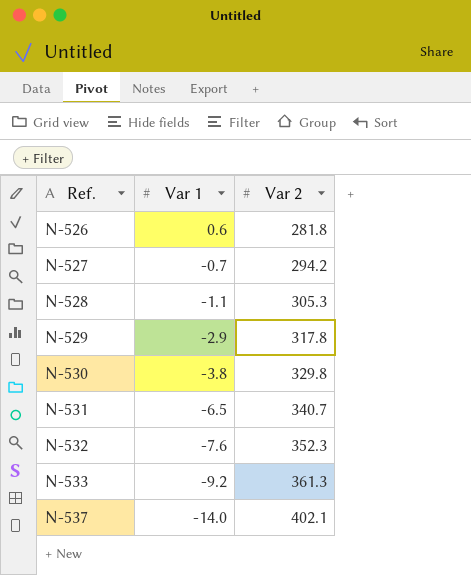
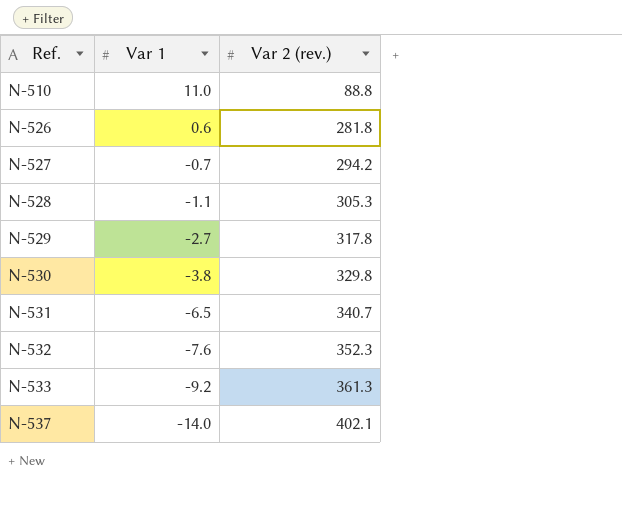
column name: Var 2 -> Var 2 (rev.)
row N-510: none -> 11.0 | 88.8
N-529 | Var 1: -2.9 -> -2.7

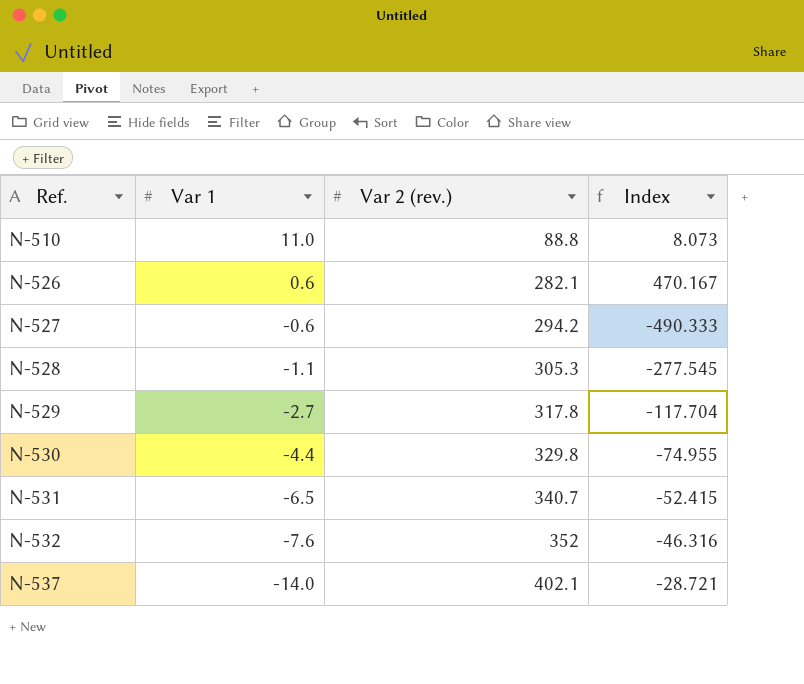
column Index | formula: none -> [Var 2 (rev.)] / [Var 1]
row N-533: -9.2 | 361.3 -> none
N-526 | Var 2 (rev.): 281.8 -> 282.1
N-527 | Var 1: -0.7 -> -0.6
N-530 | Var 1: -3.8 -> -4.4
N-532 | Var 2 (rev.): 352.3 -> 352

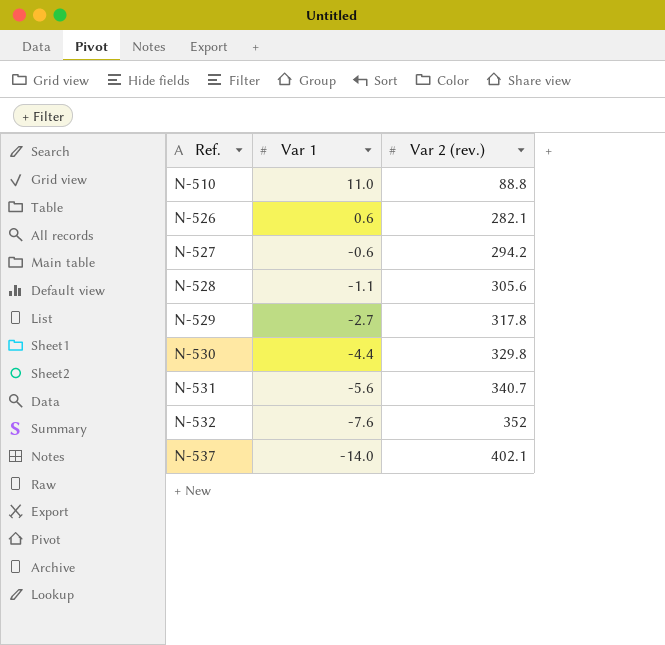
column Index | formula: [Var 2 (rev.)] / [Var 1] -> none
N-528 | Var 2 (rev.): 305.3 -> 305.6
N-531 | Var 1: -6.5 -> -5.6

